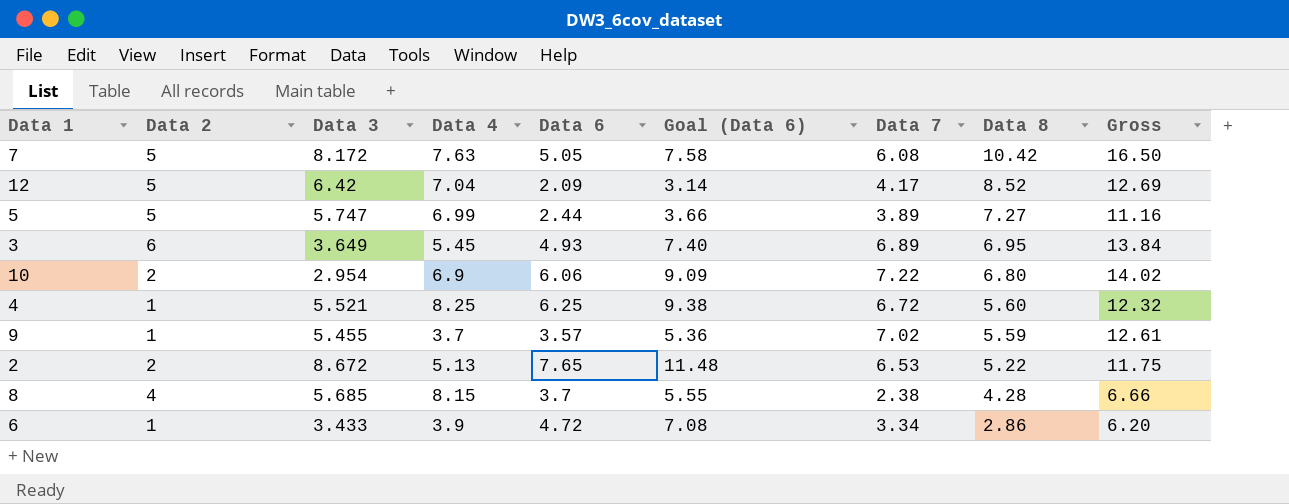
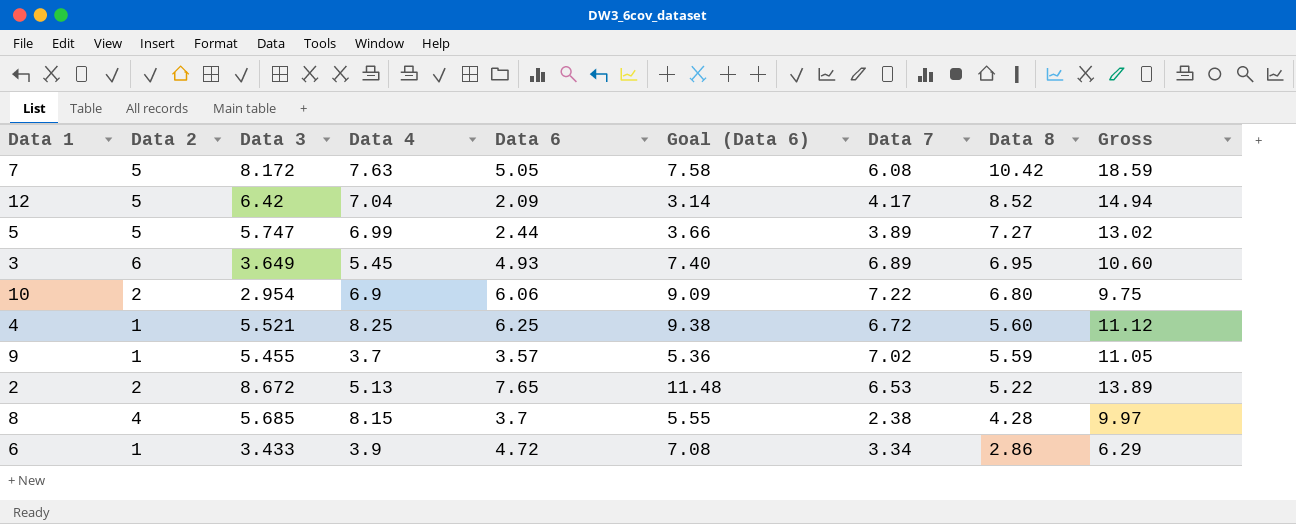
column Gross | formula: [Data 7] + [Data 8] -> [Data 3] + [Data 8]

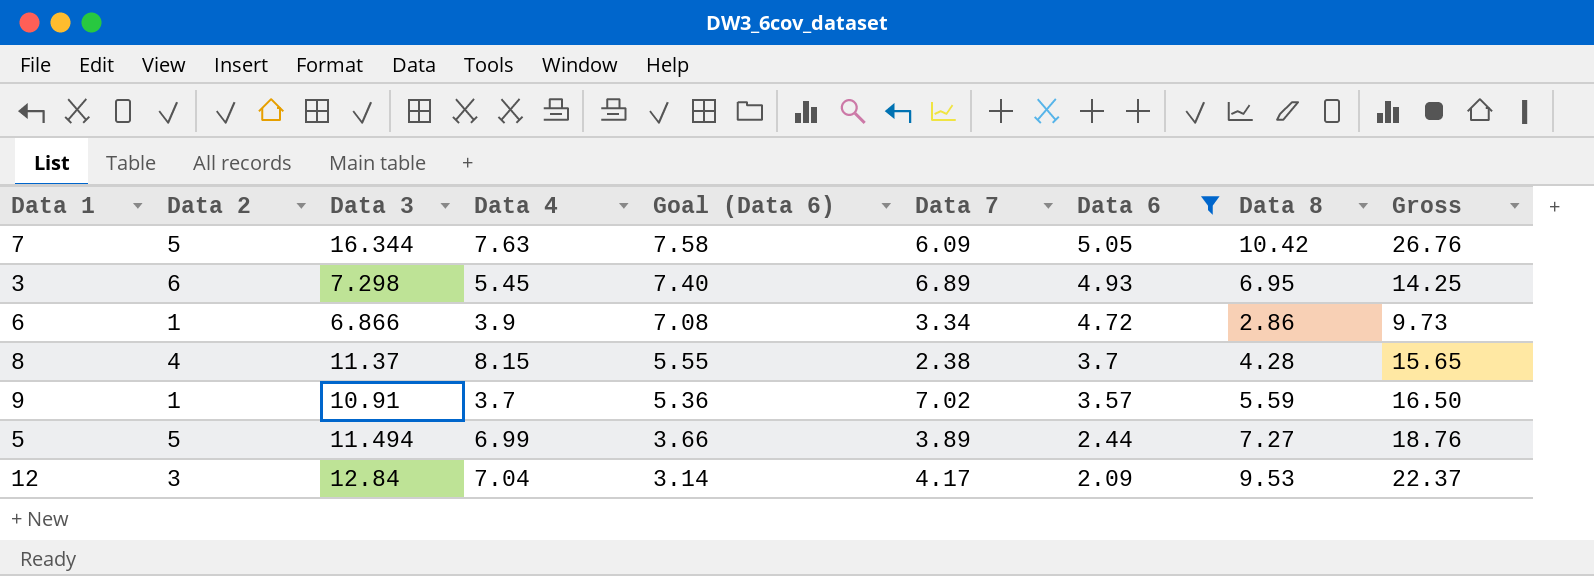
filter: none -> Data 6 <= 5.05
row order: Data 8 descending -> Goal (Data 6) descending
column Data 6 | position: 5 -> 7
7 | Data 3: 8.172 -> 16.344
7 | Data 7: 6.08 -> 6.09
7 | Gross: 18.59 -> 26.76
3 | Data 3: 3.649 -> 7.298
3 | Gross: 10.60 -> 14.25
6 | Data 3: 3.433 -> 6.866
6 | Gross: 6.29 -> 9.73
8 | Data 3: 5.685 -> 11.37
8 | Gross: 9.97 -> 15.65
9 | Data 3: 5.455 -> 10.91
9 | Gross: 11.05 -> 16.50
5 | Data 3: 5.747 -> 11.494
5 | Gross: 13.02 -> 18.76
12 | Data 2: 5 -> 3
12 | Data 3: 6.42 -> 12.84
12 | Data 8: 8.52 -> 9.53
12 | Gross: 14.94 -> 22.37

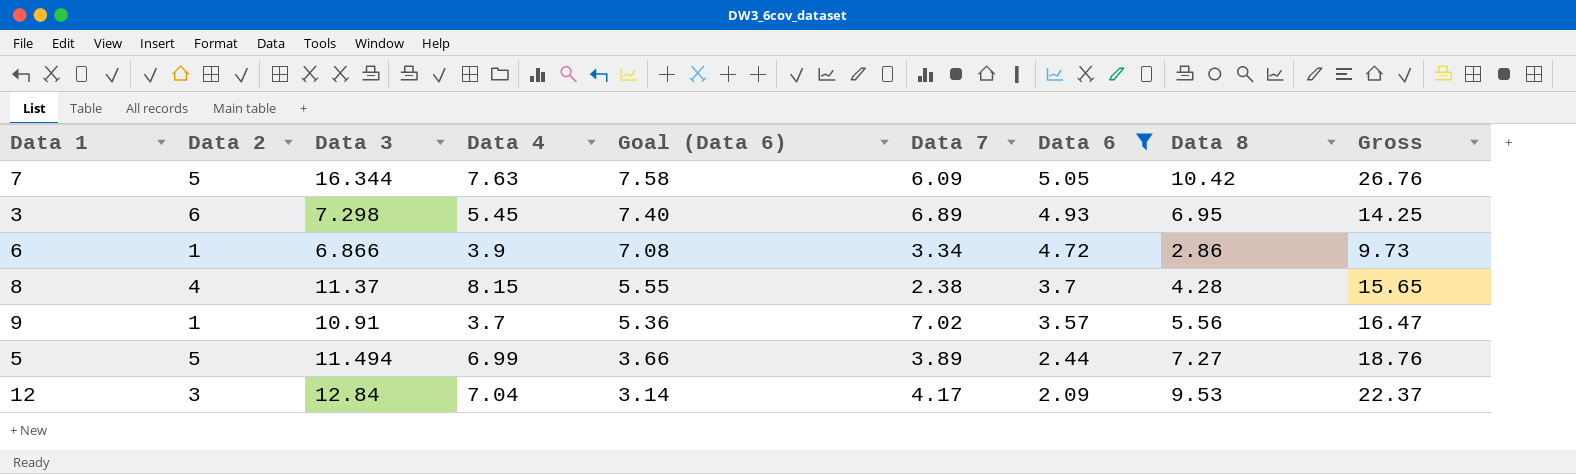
9 | Data 8: 5.59 -> 5.56
9 | Gross: 16.50 -> 16.47

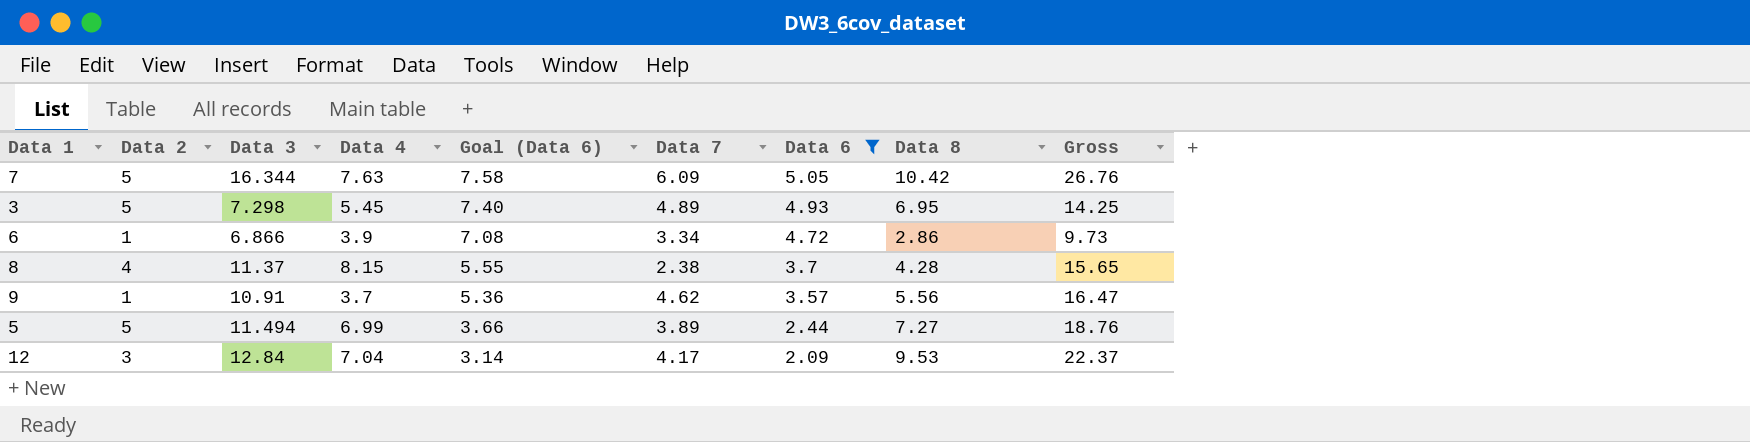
3 | Data 2: 6 -> 5
3 | Data 7: 6.89 -> 4.89
9 | Data 7: 7.02 -> 4.62

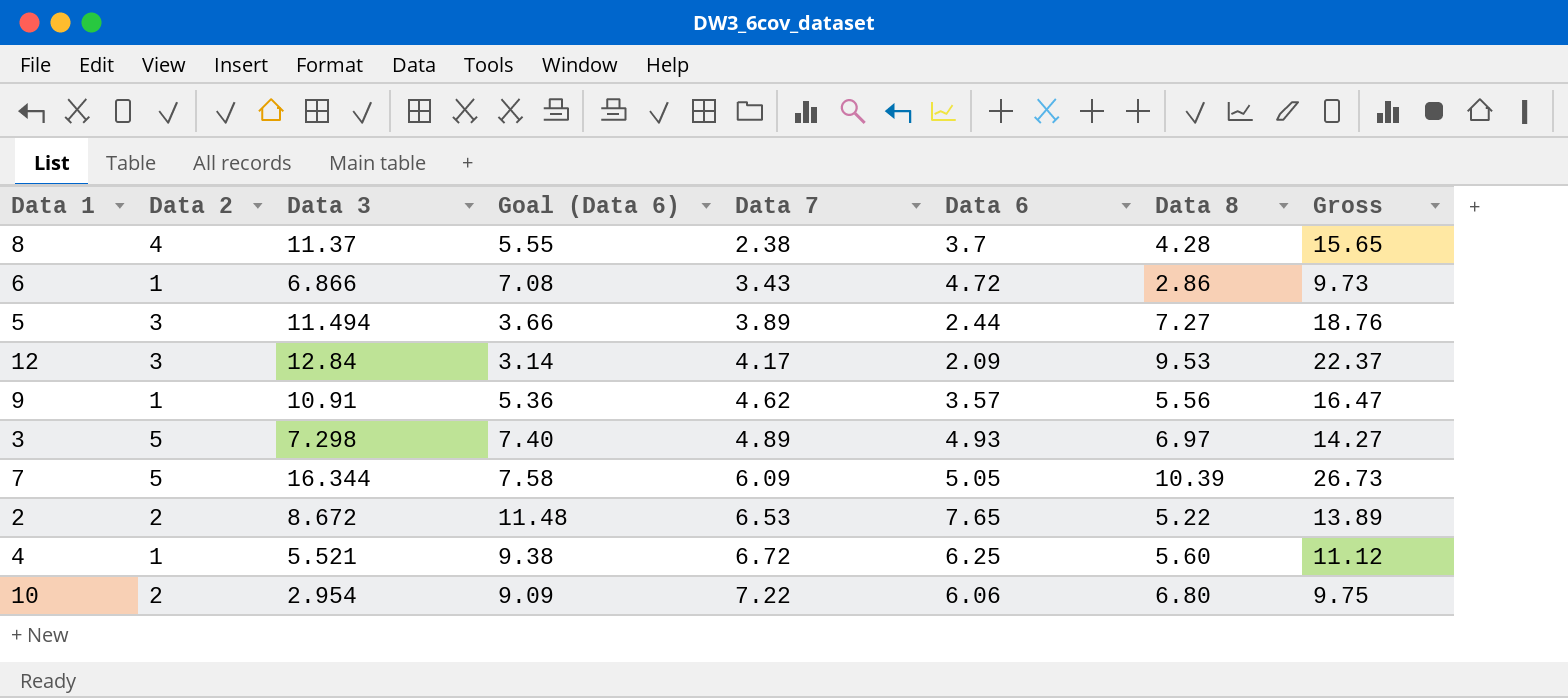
filter: Data 6 <= 5.05 -> none
row order: Goal (Data 6) descending -> Data 7 ascending
column Data 4 | position: 4 -> none
6 | Data 7: 3.34 -> 3.43
5 | Data 2: 5 -> 3
3 | Data 8: 6.95 -> 6.97
3 | Gross: 14.25 -> 14.27
7 | Data 8: 10.42 -> 10.39
7 | Gross: 26.76 -> 26.73

